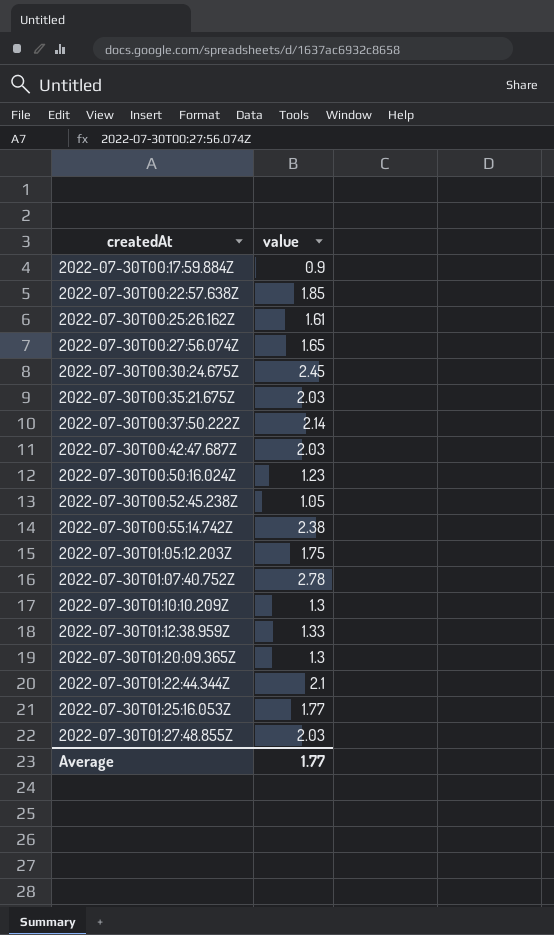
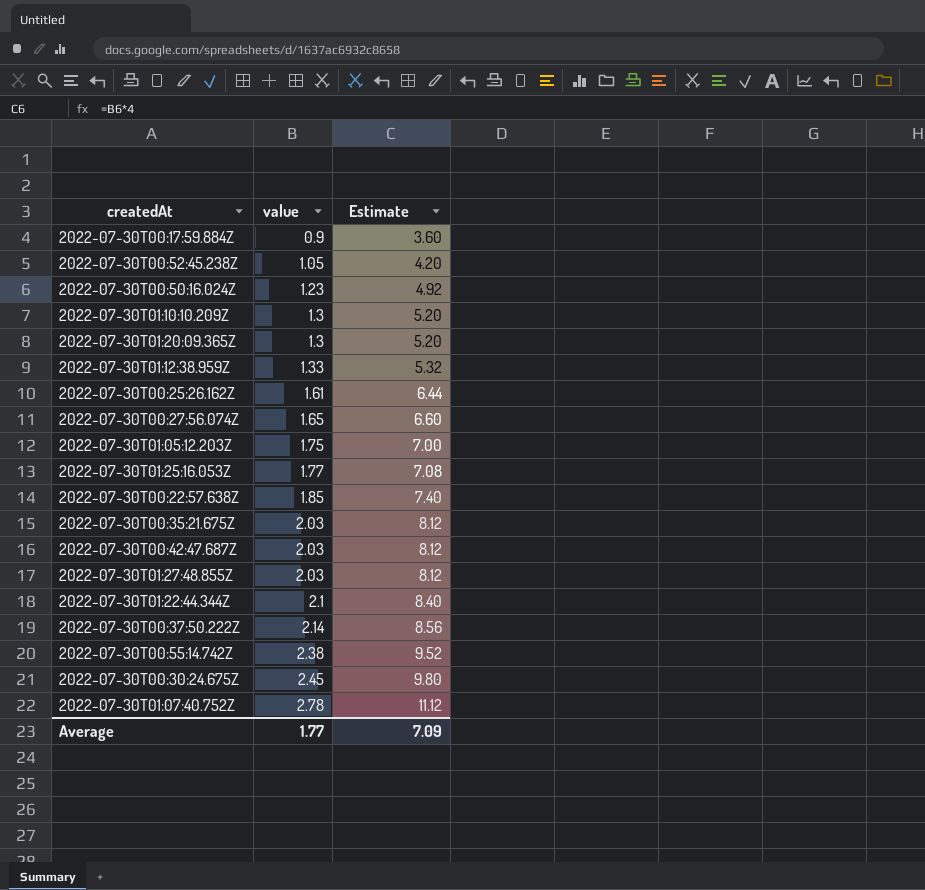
row order: createdAt ascending -> value ascending
column Estimate | formula: none -> [value] * 4

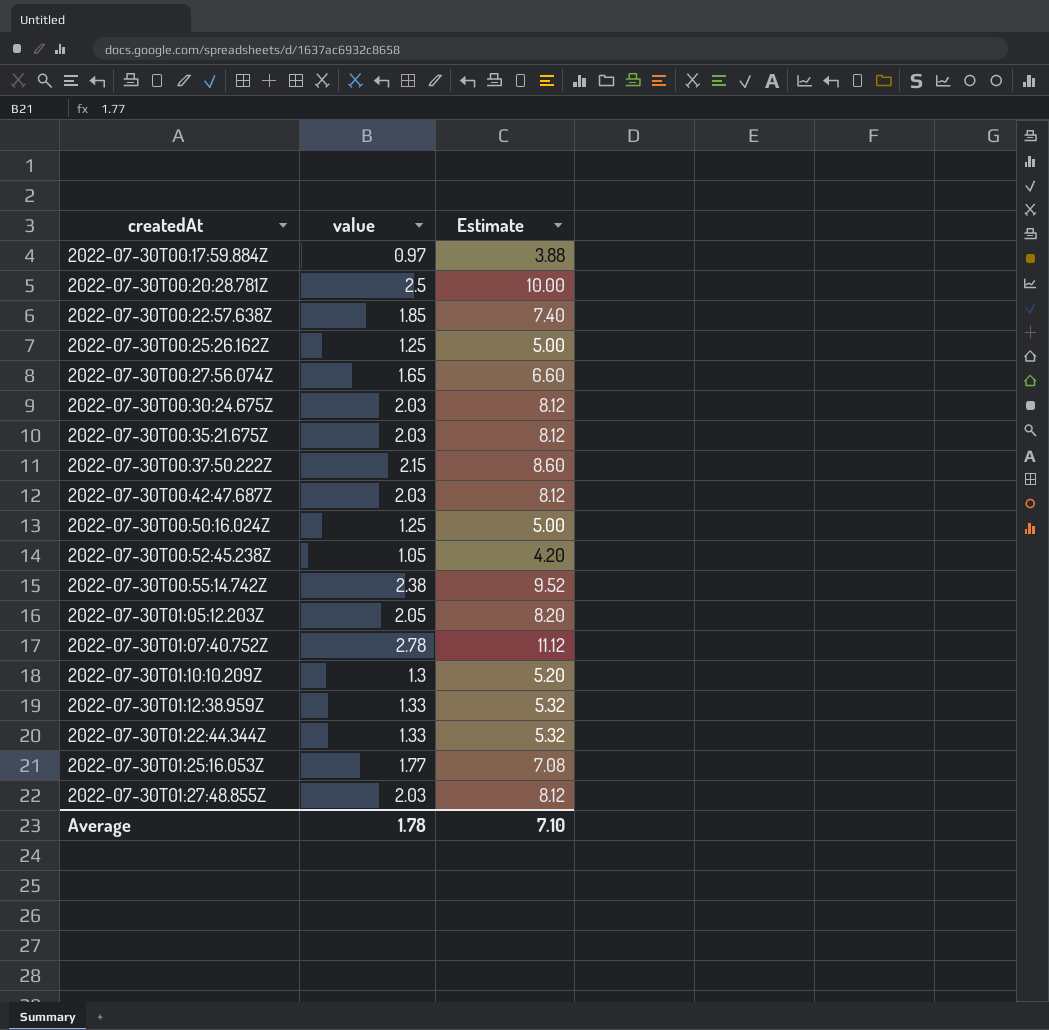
row order: value ascending -> createdAt ascending
row 2022-07-30T01:20:09.365Z: 1.3 | 5.20 -> none
2022-07-30T00:17:59.884Z | value: 0.9 -> 0.97
2022-07-30T00:17:59.884Z | Estimate: 3.60 -> 3.88
row 2022-07-30T00:20:28.781Z: none -> 2.5 | 10.00
2022-07-30T00:25:26.162Z | value: 1.61 -> 1.25
2022-07-30T00:25:26.162Z | Estimate: 6.44 -> 5.00
2022-07-30T00:30:24.675Z | value: 2.45 -> 2.03
2022-07-30T00:30:24.675Z | Estimate: 9.80 -> 8.12
2022-07-30T00:37:50.222Z | value: 2.14 -> 2.15
2022-07-30T00:37:50.222Z | Estimate: 8.56 -> 8.60
2022-07-30T00:50:16.024Z | value: 1.23 -> 1.25
2022-07-30T00:50:16.024Z | Estimate: 4.92 -> 5.00
2022-07-30T01:05:12.203Z | value: 1.75 -> 2.05
2022-07-30T01:05:12.203Z | Estimate: 7.00 -> 8.20
2022-07-30T01:22:44.344Z | value: 2.1 -> 1.33
2022-07-30T01:22:44.344Z | Estimate: 8.40 -> 5.32
Average | value: 1.77 -> 1.78
Average | Estimate: 7.09 -> 7.10

